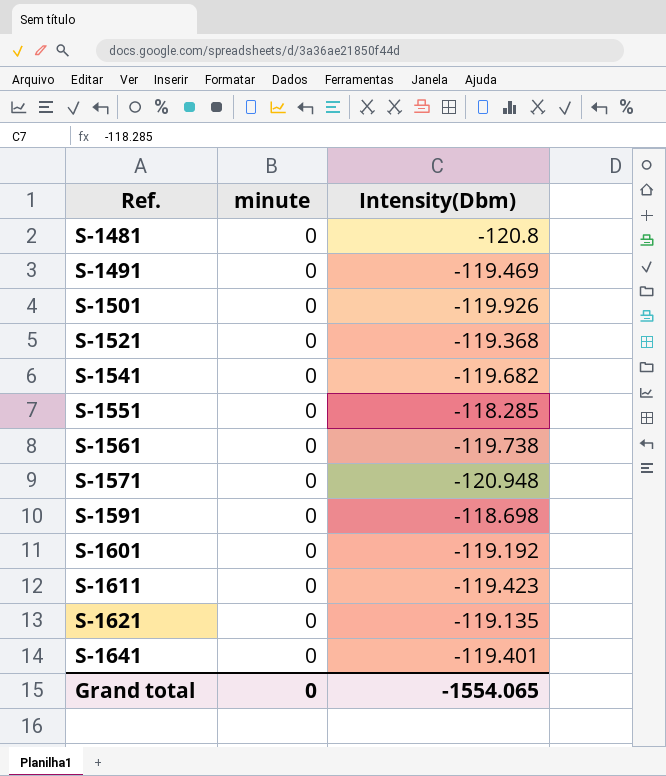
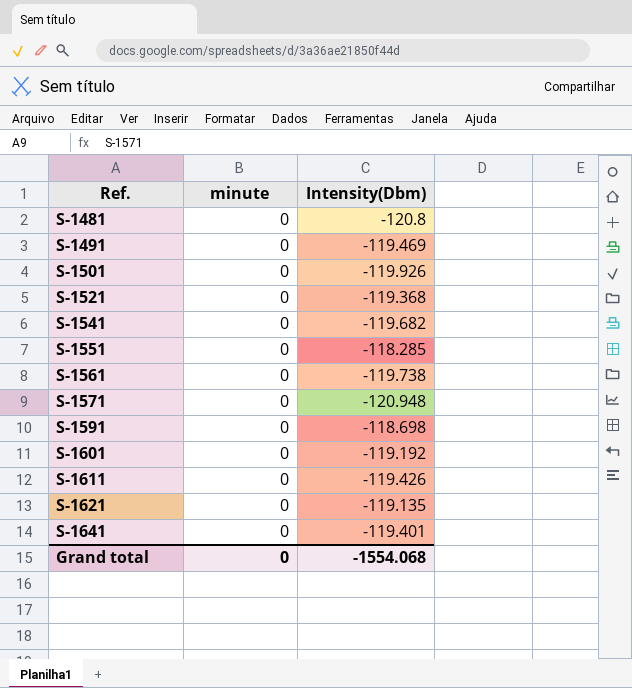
S-1611 | Intensity(Dbm): -119.423 -> -119.426
Grand total | Intensity(Dbm): -1554.065 -> -1554.068

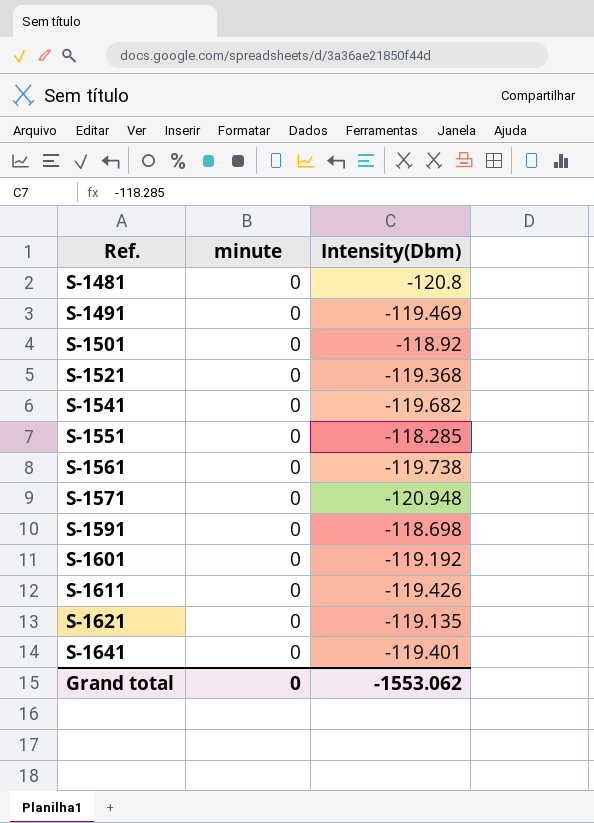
S-1501 | Intensity(Dbm): -119.926 -> -118.92
Grand total | Intensity(Dbm): -1554.068 -> -1553.062

